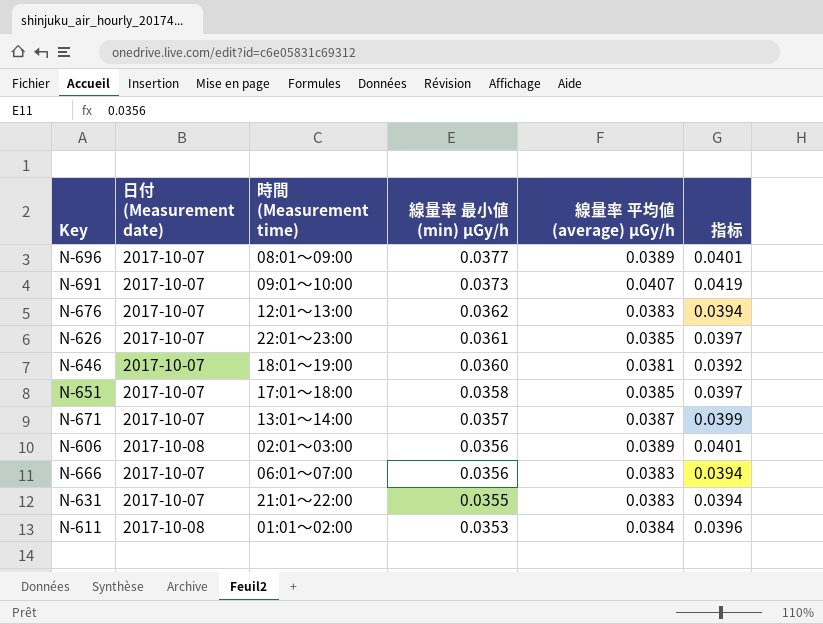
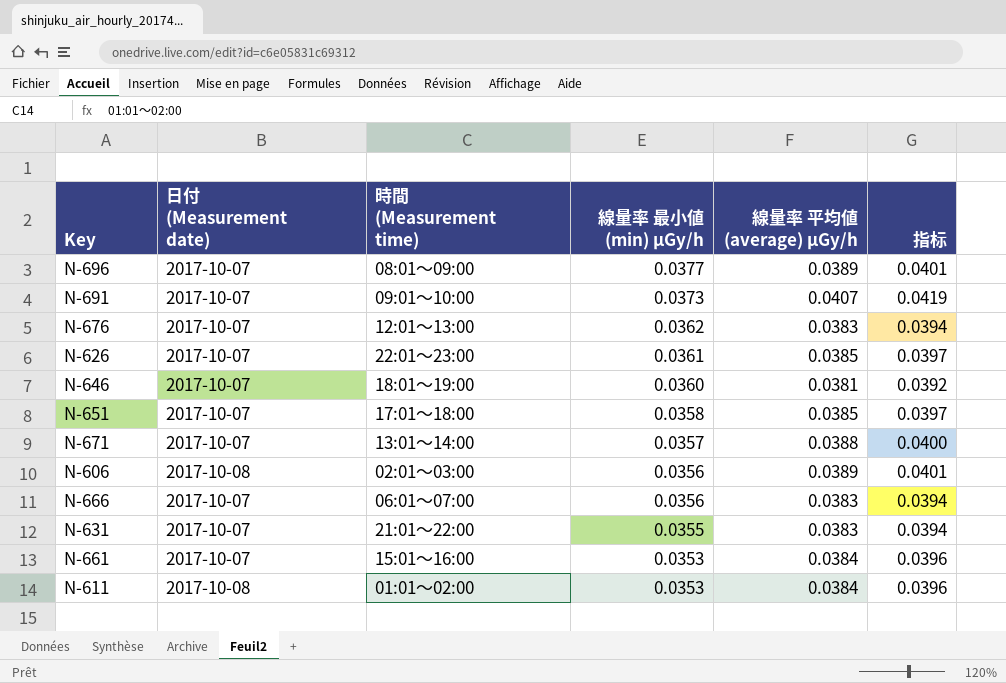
N-671 | 線量率 平均値 (average) μGy/h: 0.0387 -> 0.0388
N-671 | 指标: 0.0399 -> 0.0400
row N-661: none -> 2017-10-07 | 15:01～16:00 | 0.0353 | 0.0384 | 0.0396

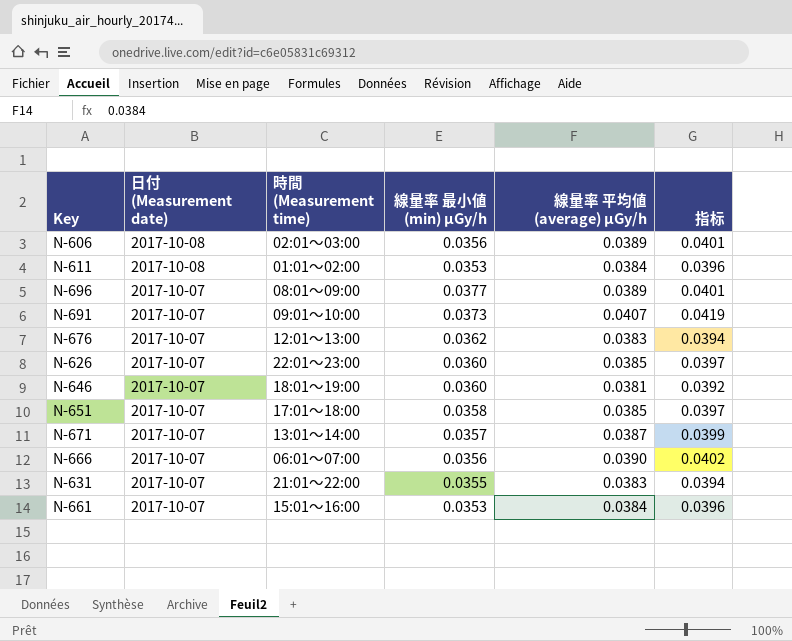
row order: 線量率 最小値 (min) μGy/h descending -> 日付 (Measurement date) descending
N-626 | 線量率 最小値 (min) μGy/h: 0.0361 -> 0.0360
N-671 | 線量率 平均値 (average) μGy/h: 0.0388 -> 0.0387
N-671 | 指标: 0.0400 -> 0.0399
N-666 | 線量率 平均値 (average) μGy/h: 0.0383 -> 0.0390
N-666 | 指标: 0.0394 -> 0.0402

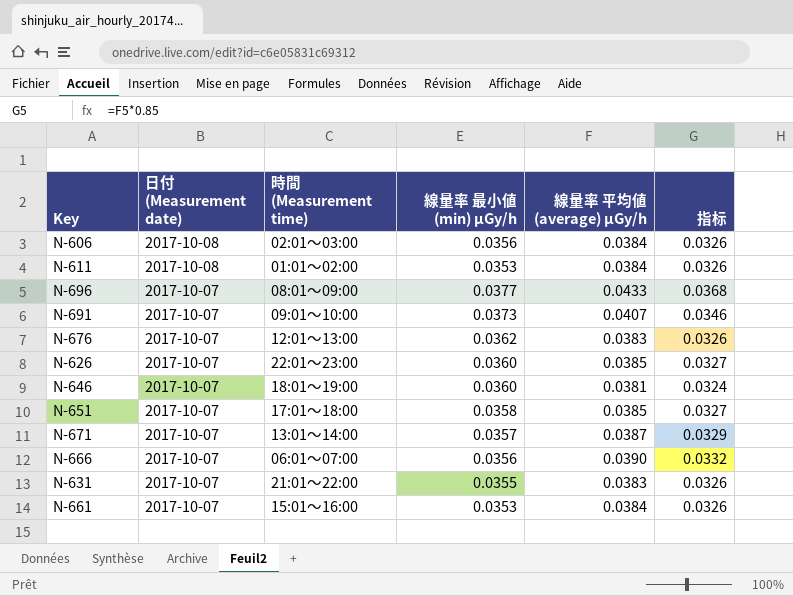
column 指标 | formula: [線量率 平均値 (average) μGy/h] * 1.03 -> [線量率 平均値 (average) μGy/h] * 0.85
N-606 | 線量率 平均値 (average) μGy/h: 0.0389 -> 0.0384
N-696 | 線量率 平均値 (average) μGy/h: 0.0389 -> 0.0433

